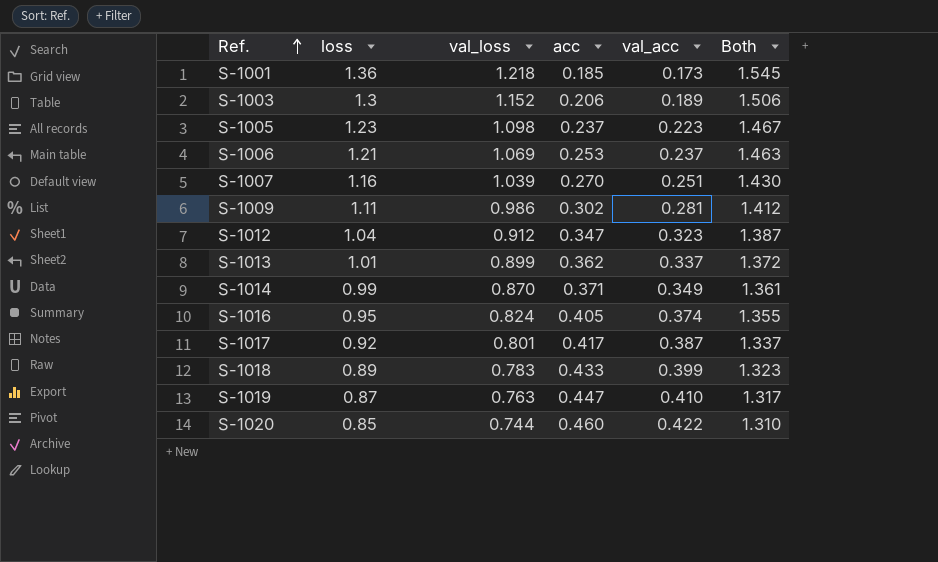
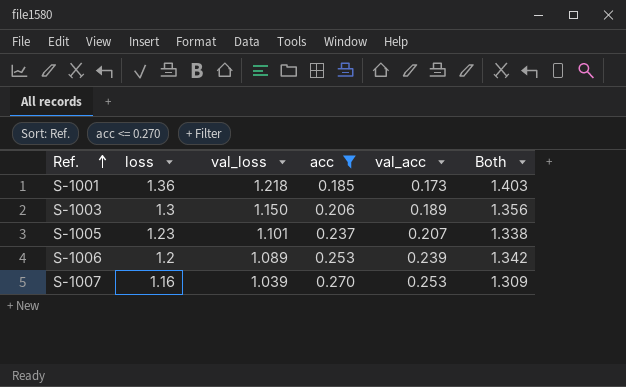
filter: none -> acc <= 0.270
column Both | formula: [loss] + [acc] -> [val_loss] + [acc]
S-1003 | val_loss: 1.152 -> 1.150
S-1005 | val_loss: 1.098 -> 1.101
S-1005 | val_acc: 0.223 -> 0.207
S-1006 | loss: 1.21 -> 1.2
S-1006 | val_loss: 1.069 -> 1.089
S-1006 | val_acc: 0.237 -> 0.239
S-1007 | val_acc: 0.251 -> 0.253

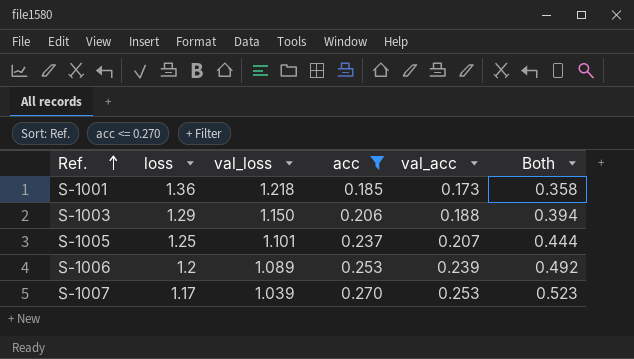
column Both | formula: [val_loss] + [acc] -> [acc] + [val_acc]
S-1003 | loss: 1.3 -> 1.29
S-1003 | val_acc: 0.189 -> 0.188
S-1005 | loss: 1.23 -> 1.25
S-1007 | loss: 1.16 -> 1.17

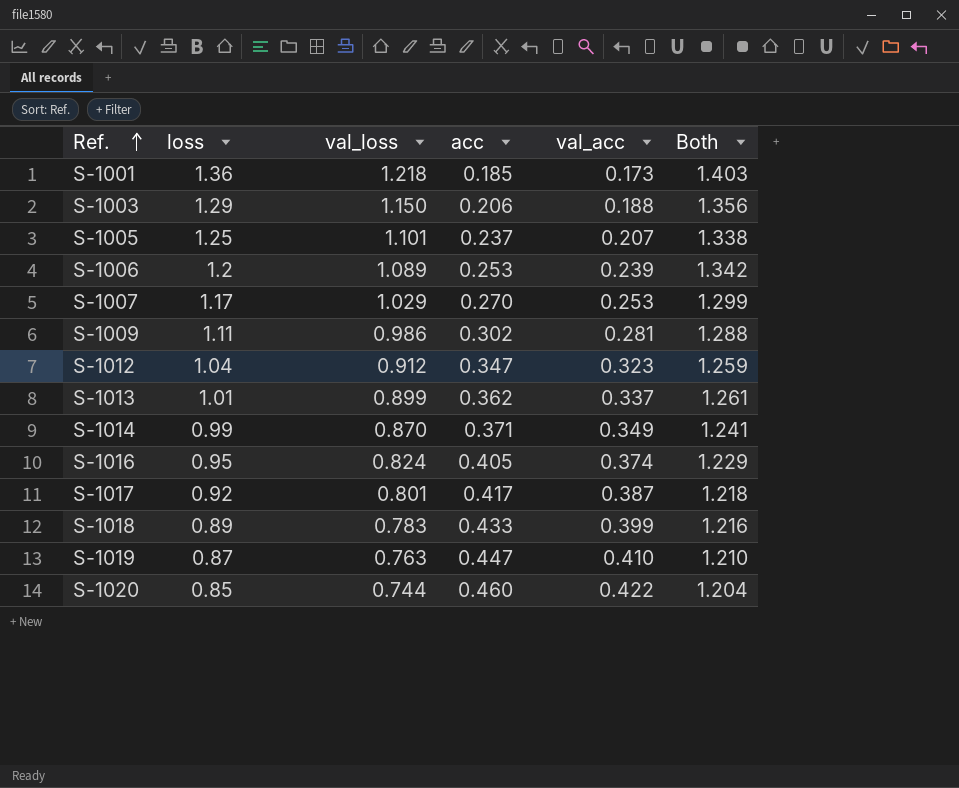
filter: acc <= 0.270 -> none
column Both | formula: [acc] + [val_acc] -> [val_loss] + [acc]
S-1007 | val_loss: 1.039 -> 1.029

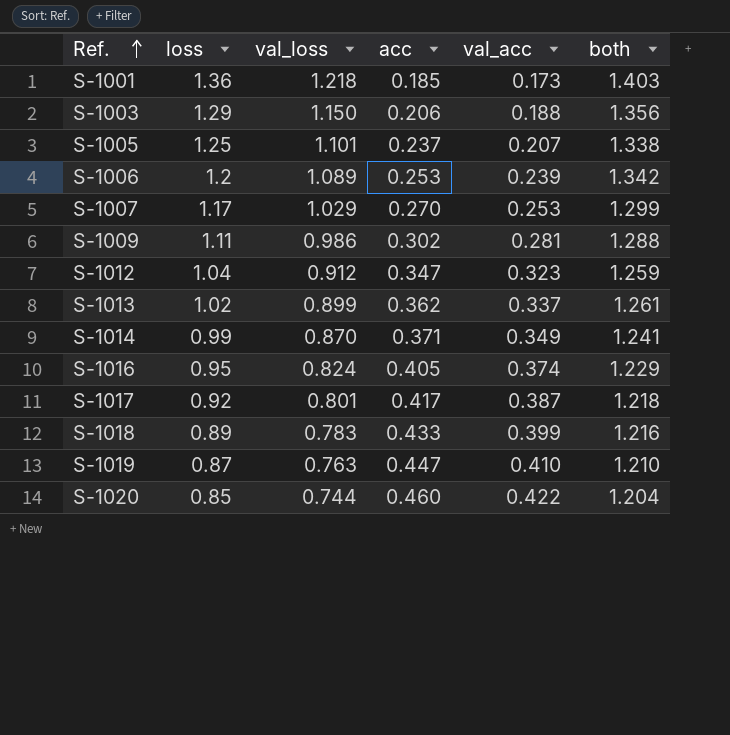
column name: Both -> both
S-1013 | loss: 1.01 -> 1.02

